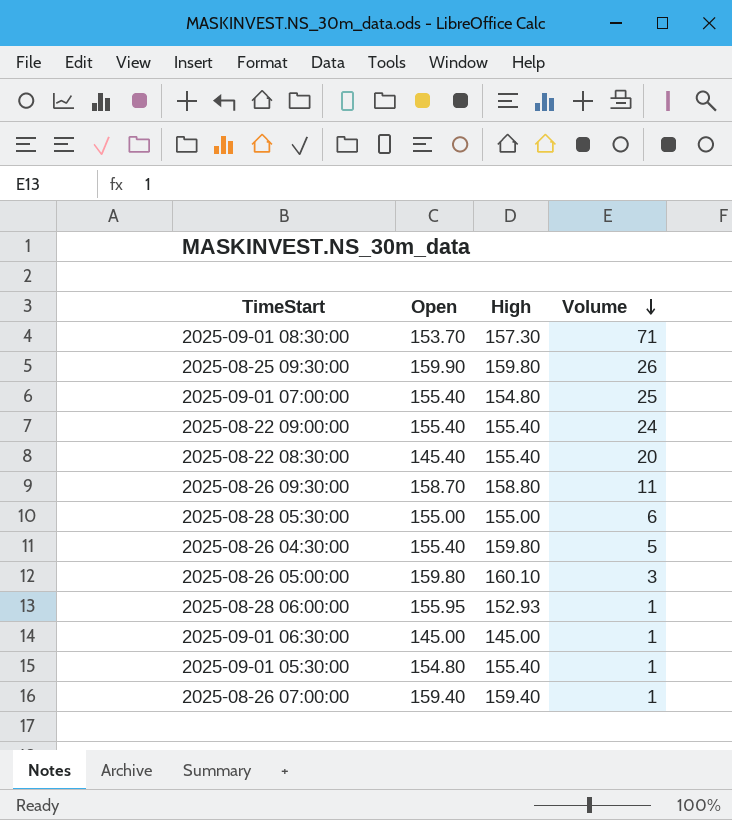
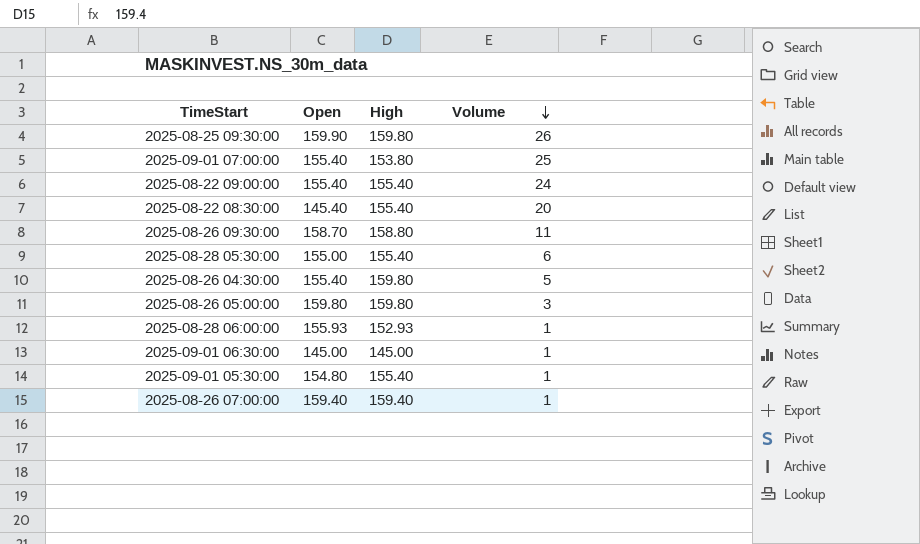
row 2025-09-01 08:30:00: 153.70 | 157.30 | 71 -> none
2025-09-01 07:00:00 | High: 154.80 -> 153.80
2025-08-28 05:30:00 | High: 155.00 -> 155.40
2025-08-26 05:00:00 | High: 160.10 -> 159.80
2025-08-28 06:00:00 | Open: 155.95 -> 155.93

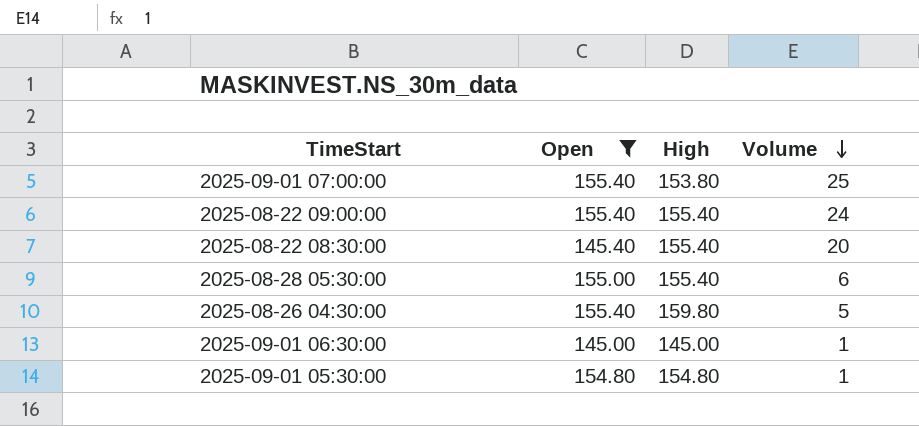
filter: none -> Open <= 155.40
2025-09-01 05:30:00 | High: 155.40 -> 154.80

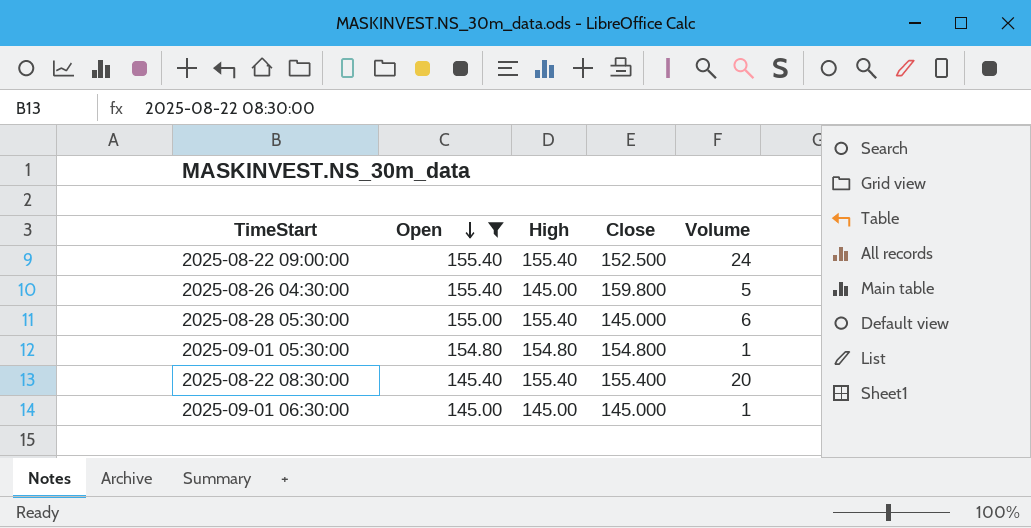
row order: Volume descending -> Open descending
column Close | position: none -> 4
row 2025-09-01 07:00:00: 155.40 | 153.80 | 25 -> none
2025-08-26 04:30:00 | High: 159.80 -> 145.00

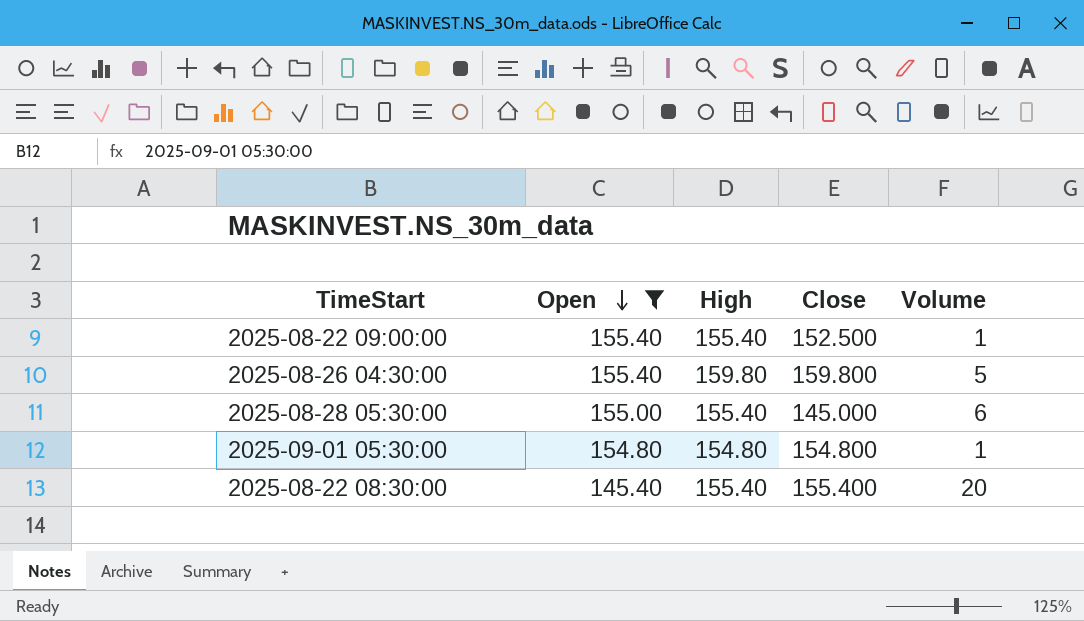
row 2025-09-01 06:30:00: 145.00 | 145.00 | 145.000 | 1 -> none
2025-08-22 09:00:00 | Volume: 24 -> 1
2025-08-26 04:30:00 | High: 145.00 -> 159.80

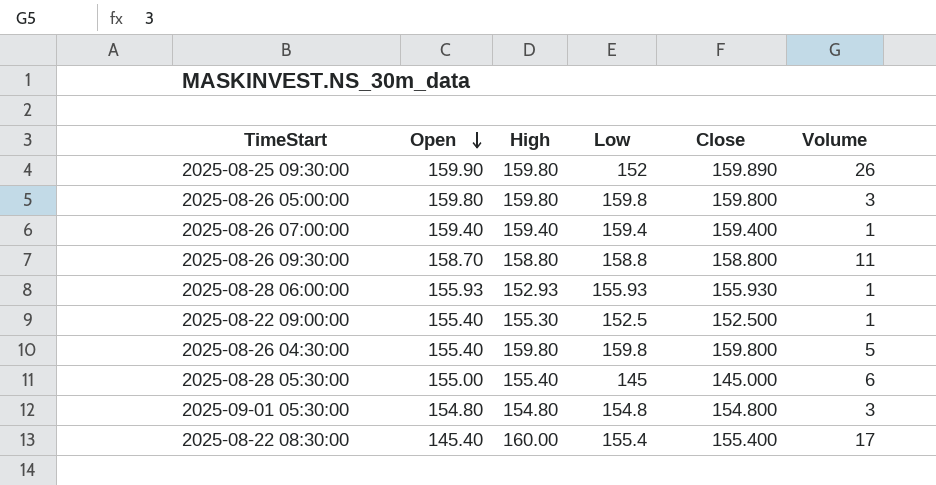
filter: Open <= 155.40 -> none
column Low | position: none -> 4
2025-08-22 09:00:00 | High: 155.40 -> 155.30
2025-09-01 05:30:00 | Volume: 1 -> 3
2025-08-22 08:30:00 | High: 155.40 -> 160.00
2025-08-22 08:30:00 | Volume: 20 -> 17

